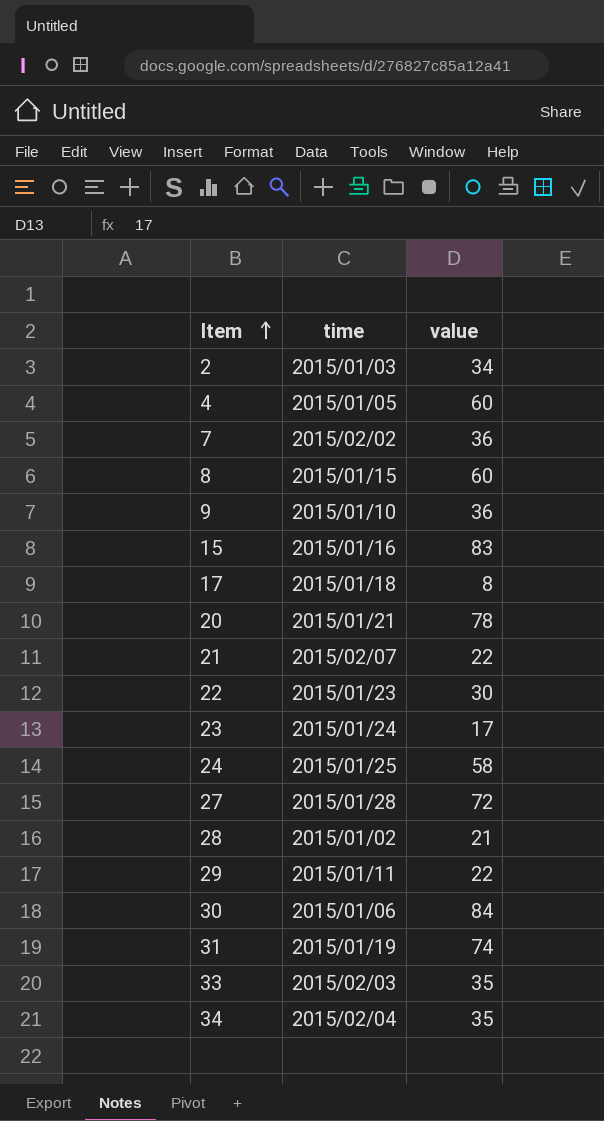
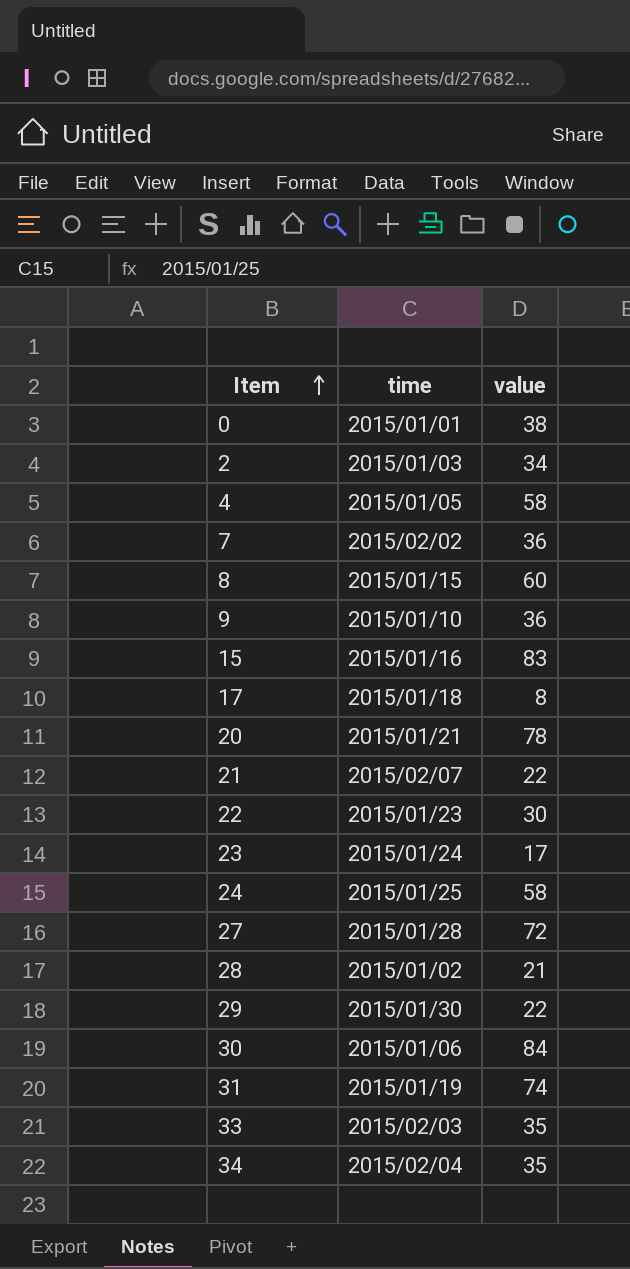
row 0: none -> 2015/01/01 | 38
4 | value: 60 -> 58
29 | time: 2015/01/11 -> 2015/01/30

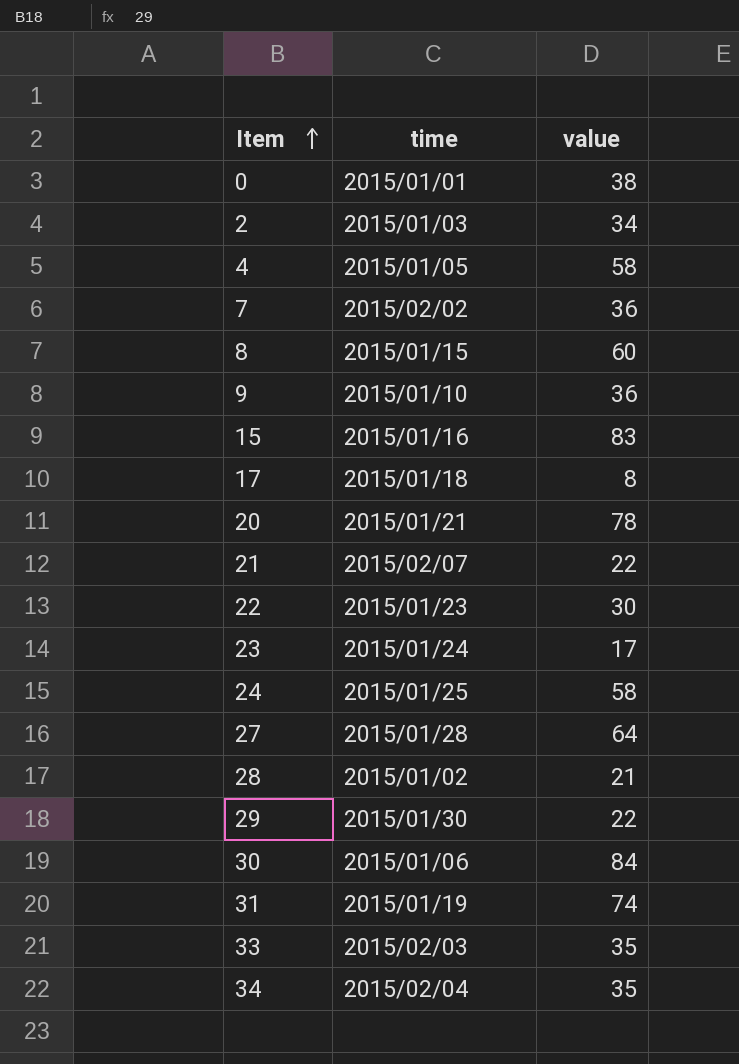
27 | value: 72 -> 64

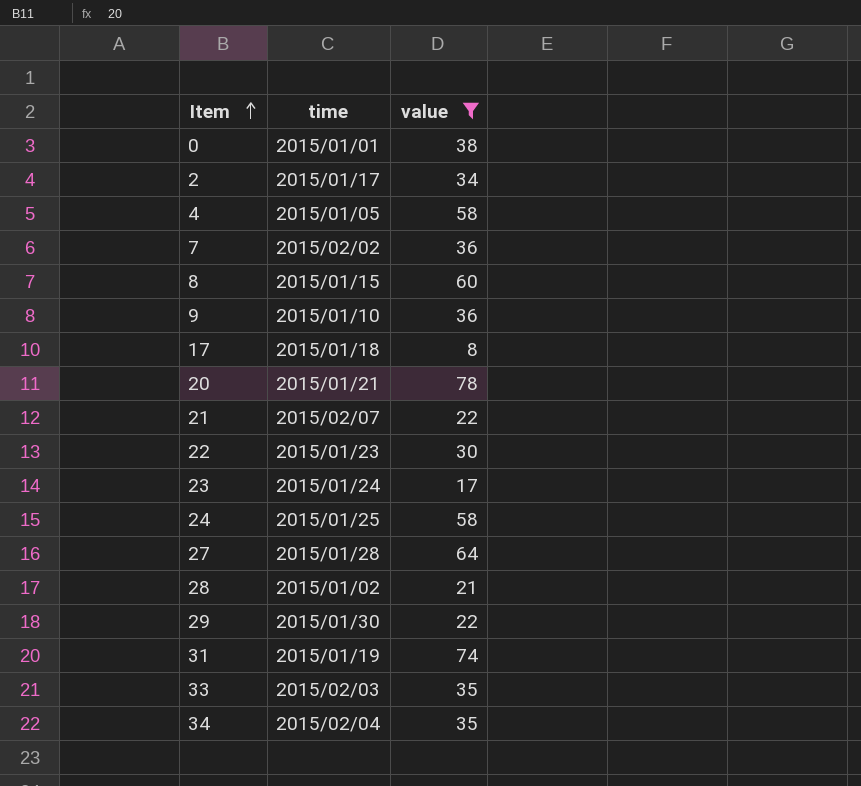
filter: none -> value <= 78
2 | time: 2015/01/03 -> 2015/01/17

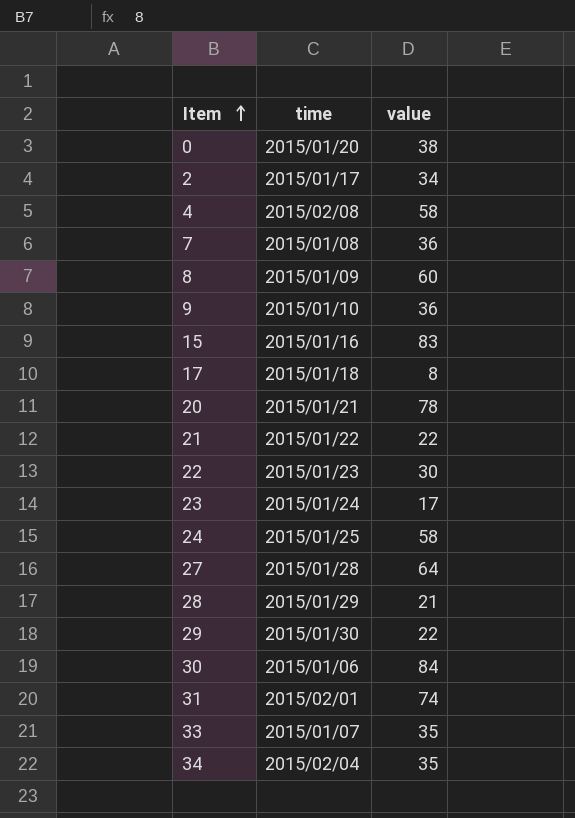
filter: value <= 78 -> none
0 | time: 2015/01/01 -> 2015/01/20
4 | time: 2015/01/05 -> 2015/02/08
7 | time: 2015/02/02 -> 2015/01/08
8 | time: 2015/01/15 -> 2015/01/09
21 | time: 2015/02/07 -> 2015/01/22
28 | time: 2015/01/02 -> 2015/01/29
31 | time: 2015/01/19 -> 2015/02/01
33 | time: 2015/02/03 -> 2015/01/07

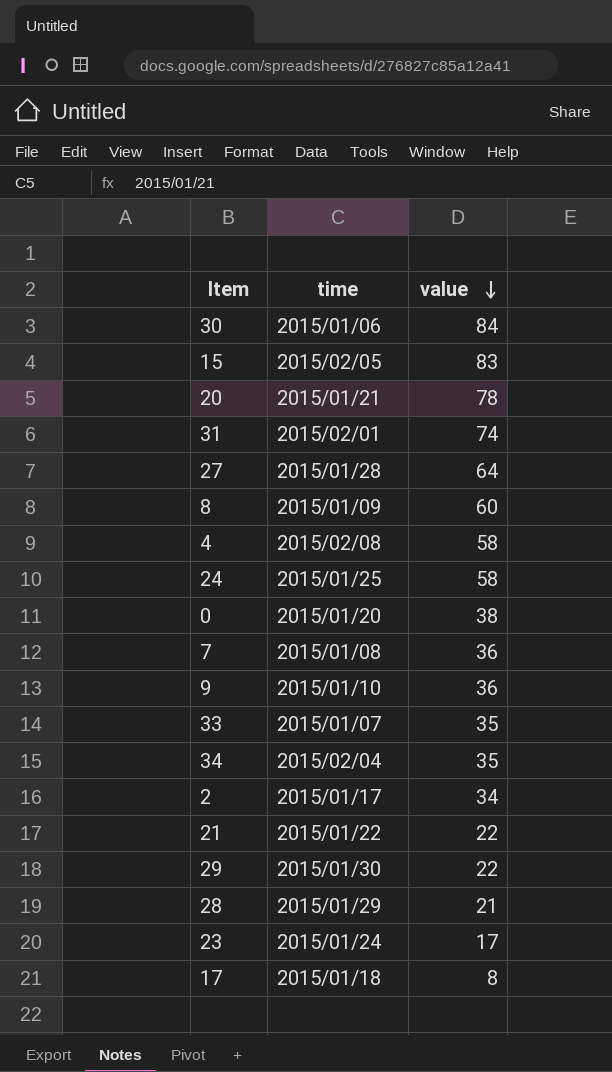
row order: Item ascending -> value descending
row 22: 2015/01/23 | 30 -> none
15 | time: 2015/01/16 -> 2015/02/05

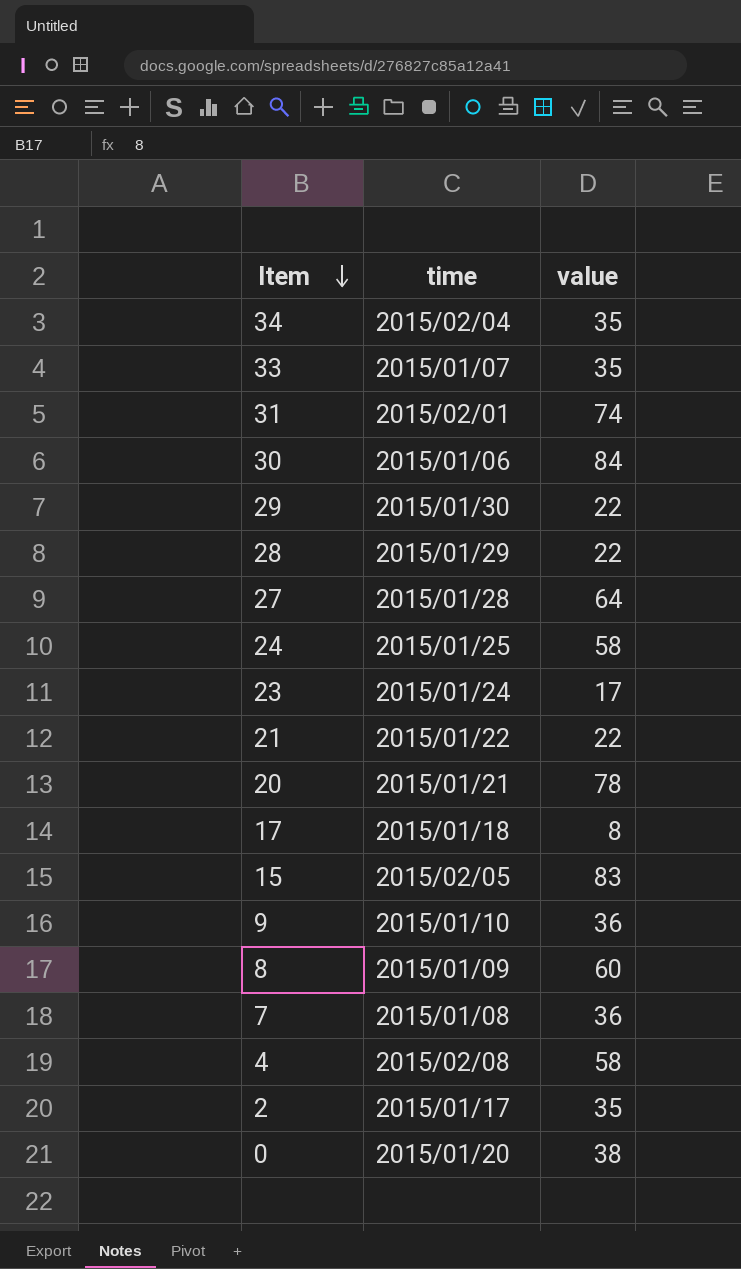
row order: value descending -> Item descending
28 | value: 21 -> 22
2 | value: 34 -> 35

